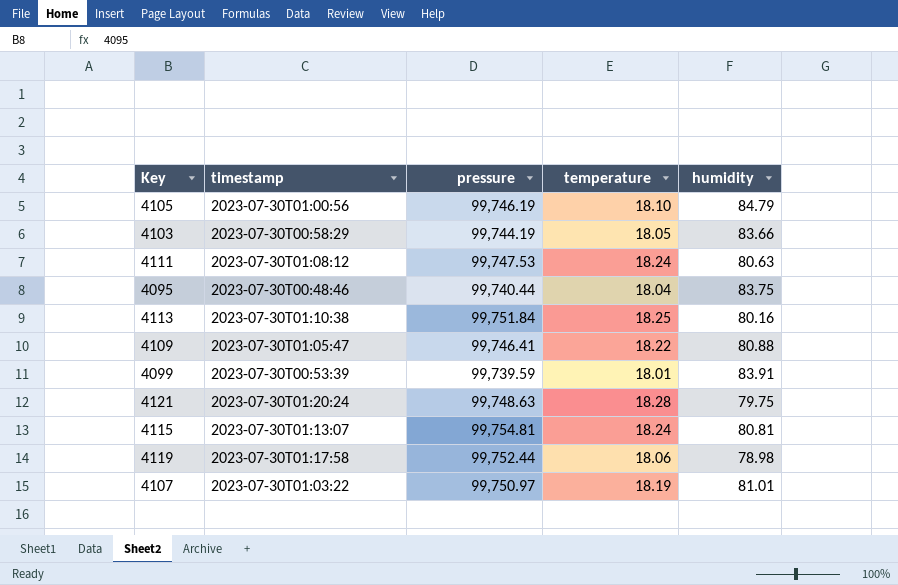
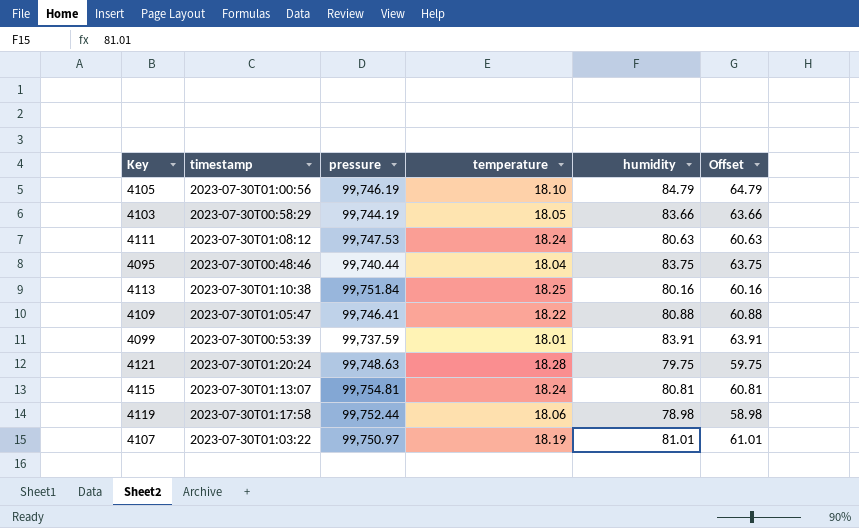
column Offset | formula: none -> [humidity] - 20
4099 | pressure: 99,739.59 -> 99,737.59

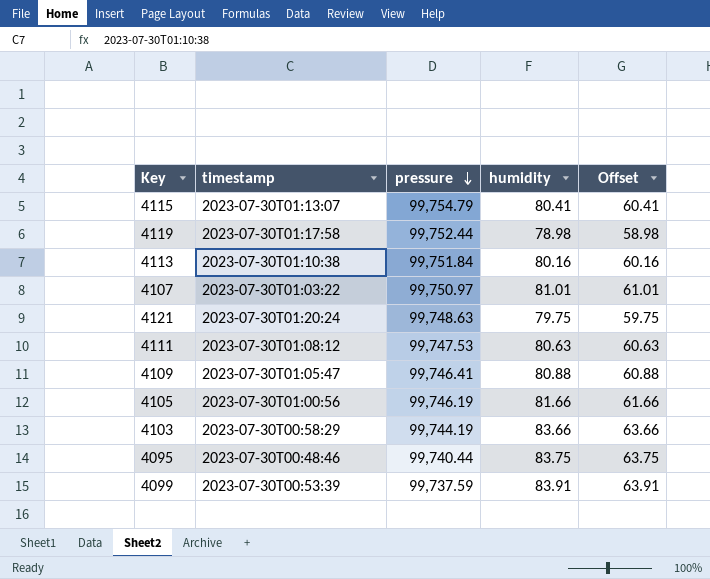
row order: none -> pressure descending
column temperature | position: 4 -> none
4115 | pressure: 99,754.81 -> 99,754.79
4115 | humidity: 80.81 -> 80.41
4115 | Offset: 60.81 -> 60.41
4105 | humidity: 84.79 -> 81.66
4105 | Offset: 64.79 -> 61.66

